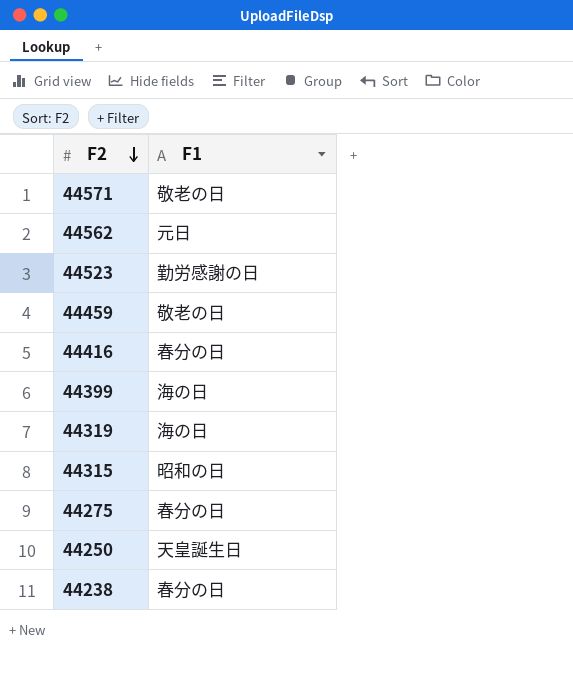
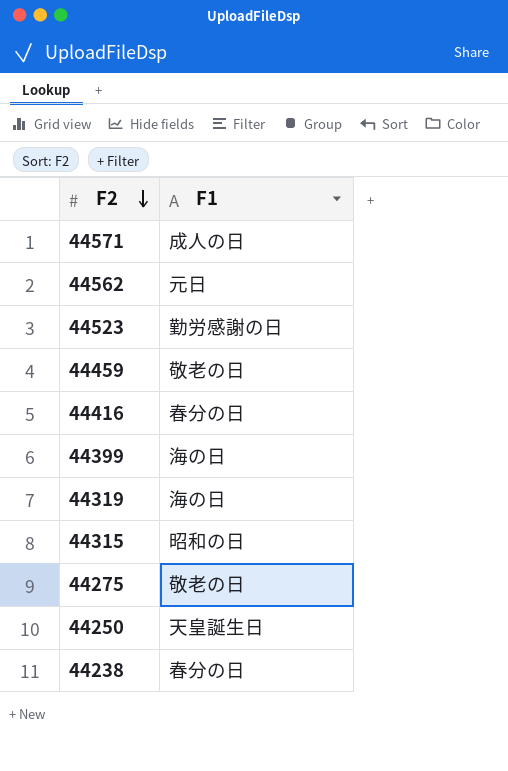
44571 | F1: 敬老の日 -> 成人の日
44275 | F1: 春分の日 -> 敬老の日

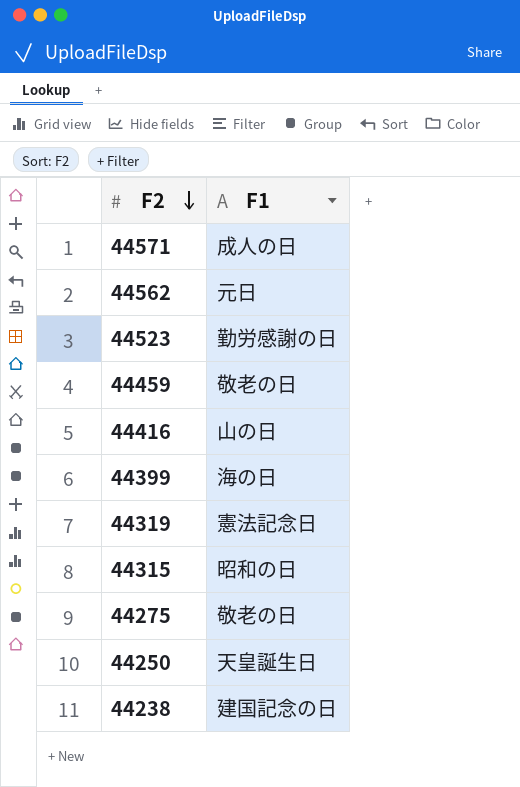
44416 | F1: 春分の日 -> 山の日
44319 | F1: 海の日 -> 憲法記念日
44238 | F1: 春分の日 -> 建国記念の日

